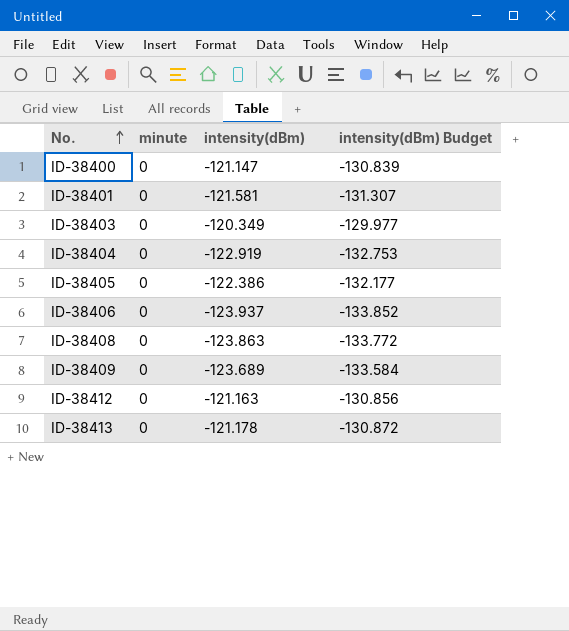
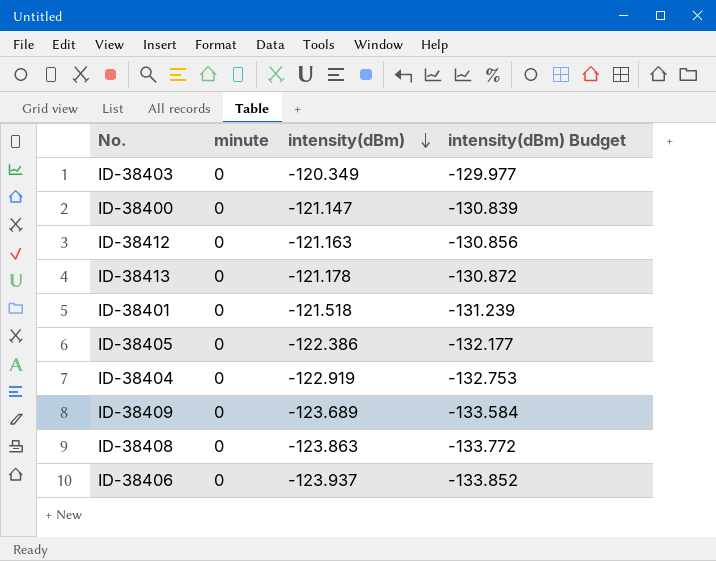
row order: No. ascending -> intensity(dBm) descending
ID-38401 | intensity(dBm): -121.581 -> -121.518
ID-38401 | intensity(dBm) Budget: -131.307 -> -131.239

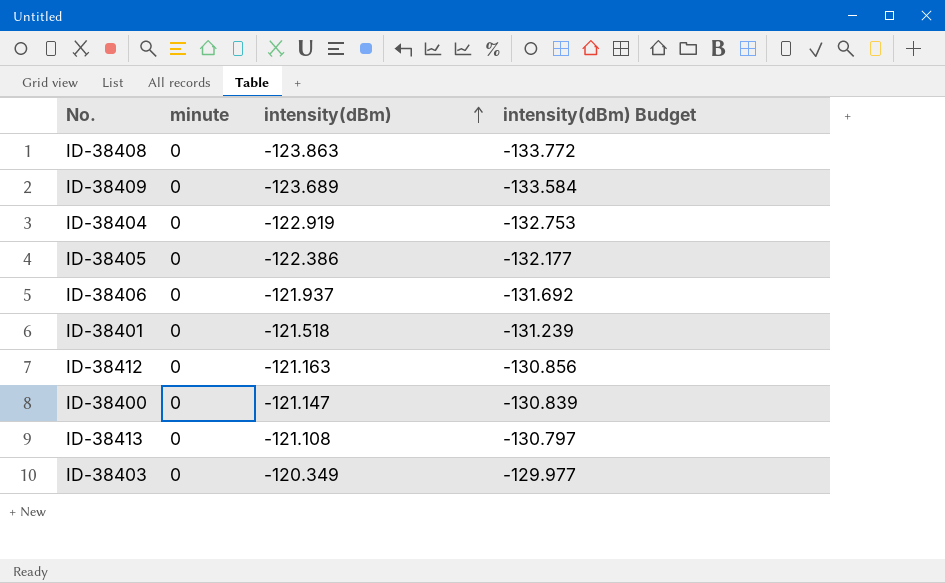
row order: intensity(dBm) descending -> intensity(dBm) ascending
ID-38406 | intensity(dBm): -123.937 -> -121.937
ID-38406 | intensity(dBm) Budget: -133.852 -> -131.692
ID-38413 | intensity(dBm): -121.178 -> -121.108
ID-38413 | intensity(dBm) Budget: -130.872 -> -130.797

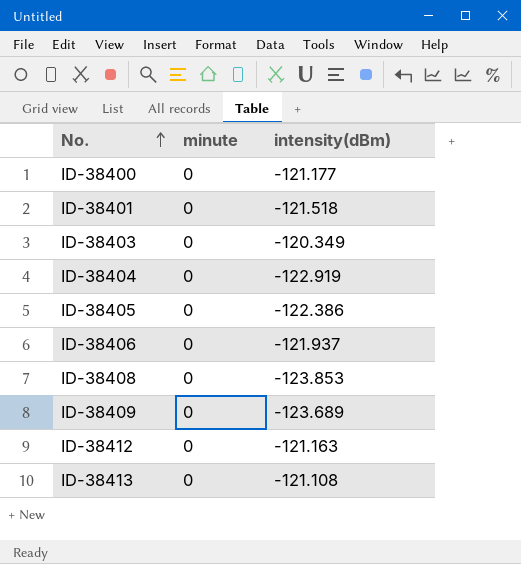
row order: intensity(dBm) ascending -> No. ascending
column intensity(dBm) Budget | formula: [intensity(dBm)] * 1.08 -> none
ID-38400 | intensity(dBm): -121.147 -> -121.177
ID-38408 | intensity(dBm): -123.863 -> -123.853

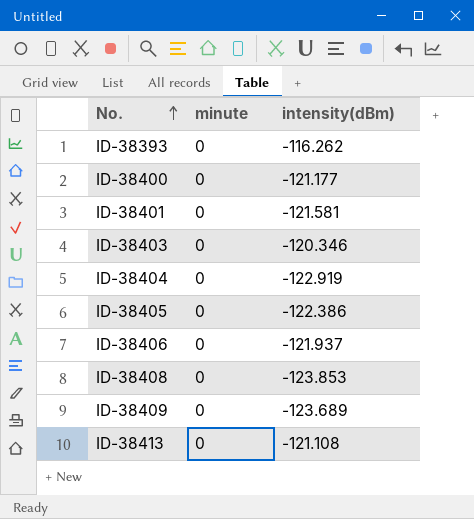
row ID-38412: 0 | -121.163 -> none
row ID-38393: none -> 0 | -116.262
ID-38401 | intensity(dBm): -121.518 -> -121.581
ID-38403 | intensity(dBm): -120.349 -> -120.346

